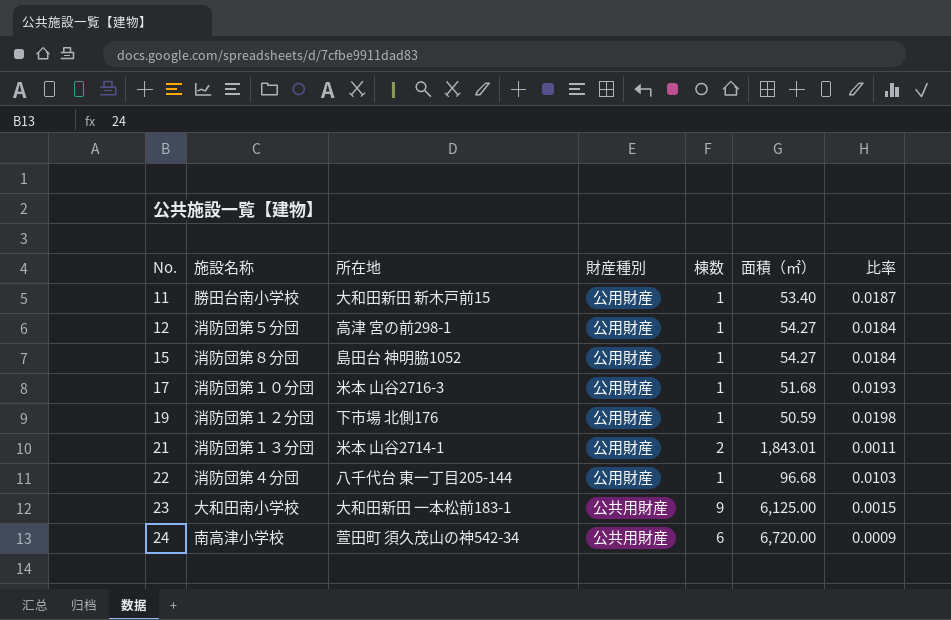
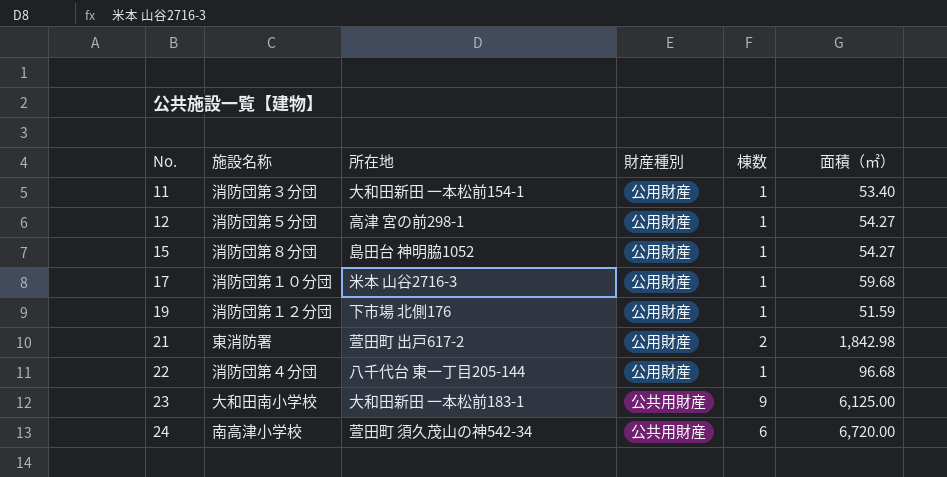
column 比率 | formula: [棟数] / [面積（㎡）] -> none
11 | 施設名称: 勝田台南小学校 -> 消防団第３分団
11 | 所在地: 大和田新田 新木戸前15 -> 大和田新田 一本松前154-1
17 | 面積（㎡）: 51.68 -> 59.68
19 | 面積（㎡）: 50.59 -> 51.59
21 | 施設名称: 消防団第１３分団 -> 東消防署
21 | 所在地: 米本 山谷2714-1 -> 萱田町 出戸617-2
21 | 面積（㎡）: 1,843.01 -> 1,842.98

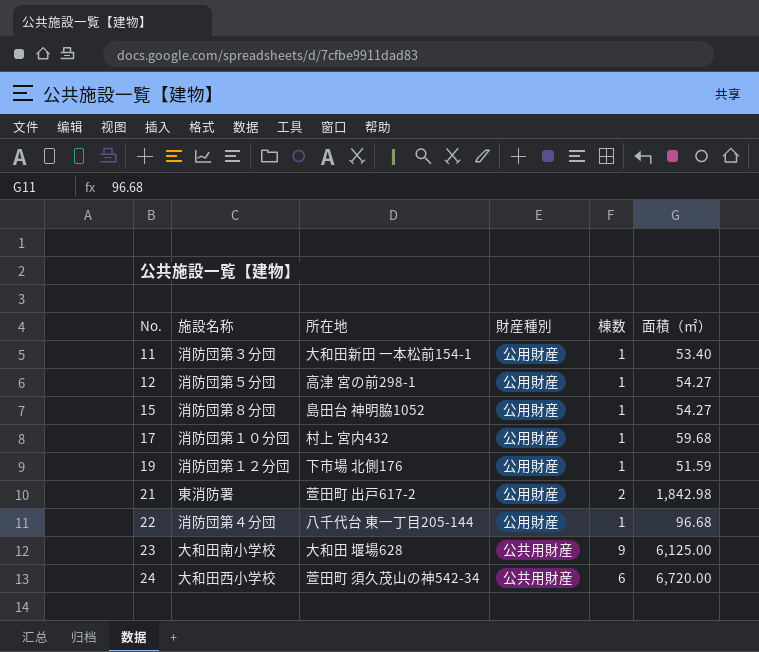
17 | 所在地: 米本 山谷2716-3 -> 村上 宮内432
23 | 所在地: 大和田新田 一本松前183-1 -> 大和田 堰場628
24 | 施設名称: 南高津小学校 -> 大和田西小学校

